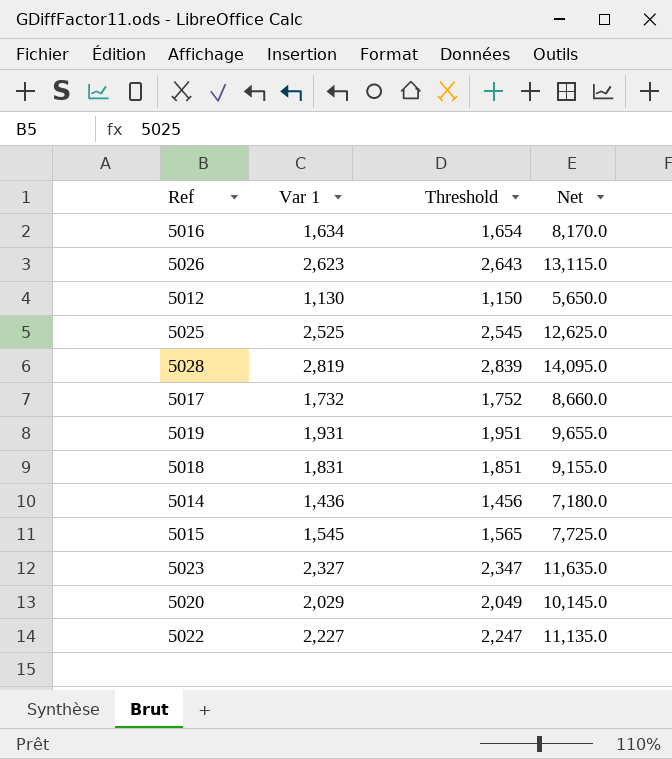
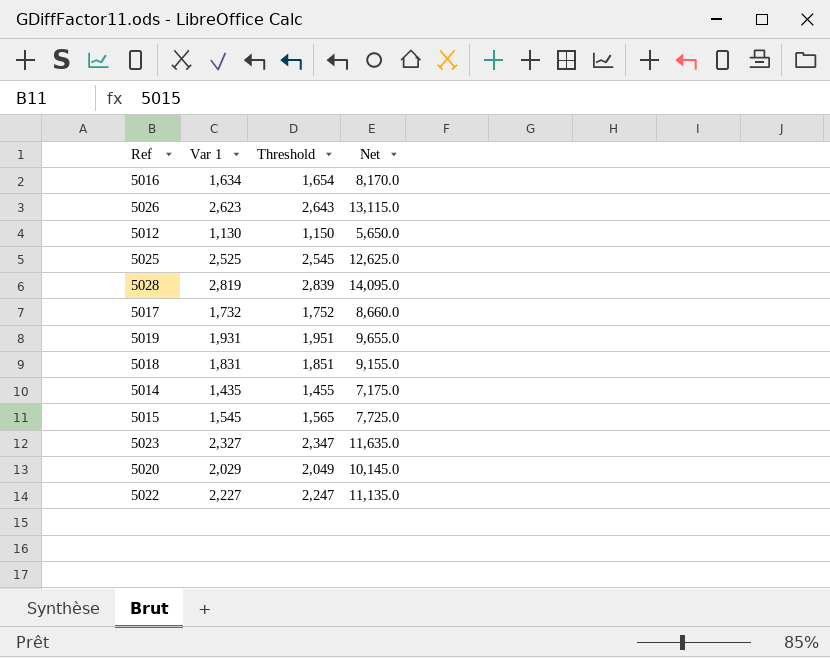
5014 | Var 1: 1,436 -> 1,435
5014 | Threshold: 1,456 -> 1,455
5014 | Net: 7,180.0 -> 7,175.0

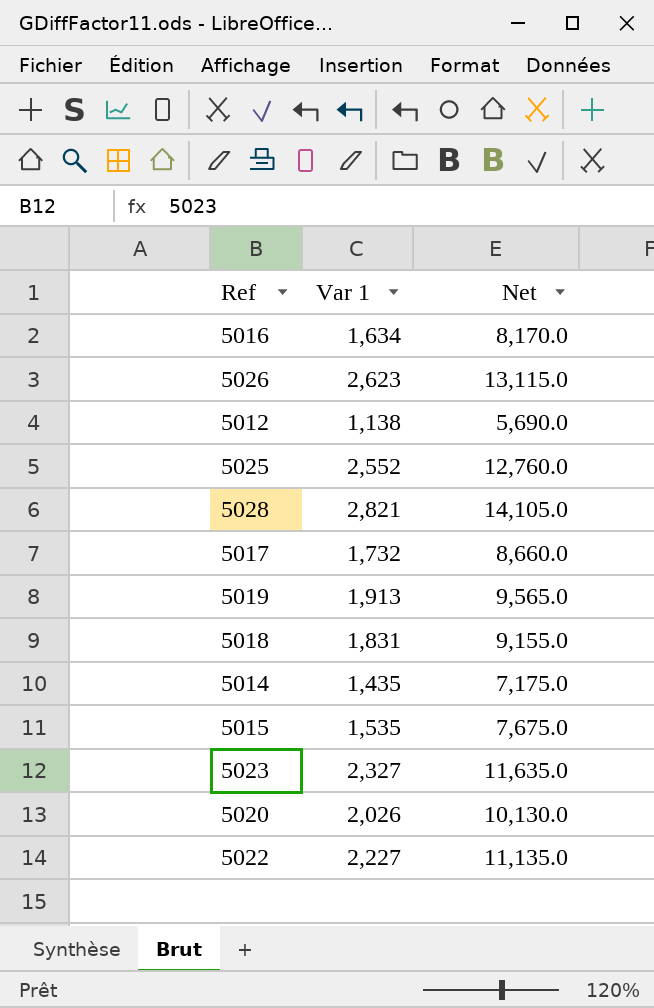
column Threshold | formula: [Var 1] + 20 -> none
5012 | Var 1: 1,130 -> 1,138
5012 | Net: 5,650.0 -> 5,690.0
5025 | Var 1: 2,525 -> 2,552
5025 | Net: 12,625.0 -> 12,760.0
5028 | Var 1: 2,819 -> 2,821
5028 | Net: 14,095.0 -> 14,105.0
5019 | Var 1: 1,931 -> 1,913
5019 | Net: 9,655.0 -> 9,565.0
5015 | Var 1: 1,545 -> 1,535
5015 | Net: 7,725.0 -> 7,675.0
5020 | Var 1: 2,029 -> 2,026
5020 | Net: 10,145.0 -> 10,130.0

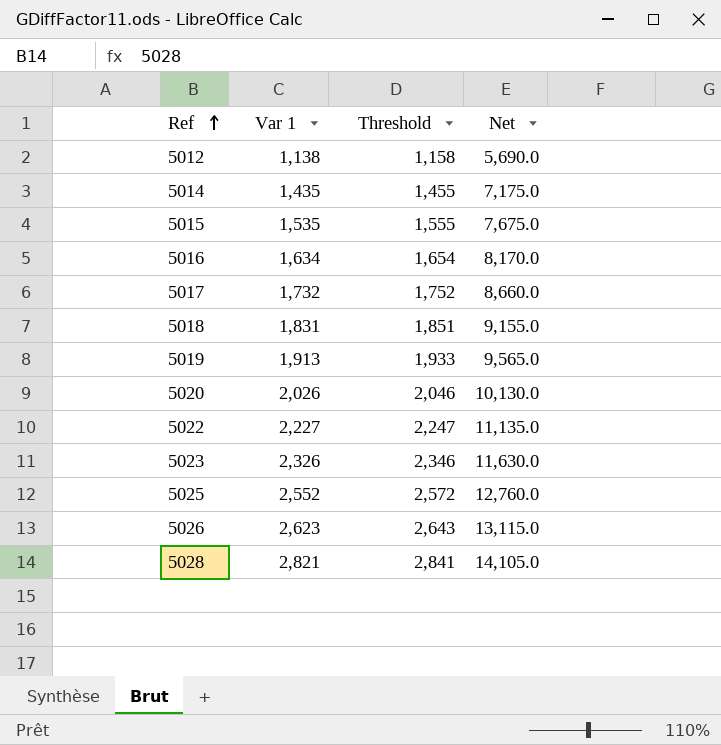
row order: none -> Ref ascending
column Threshold | formula: none -> [Var 1] + 20
5023 | Var 1: 2,327 -> 2,326
5023 | Net: 11,635.0 -> 11,630.0

